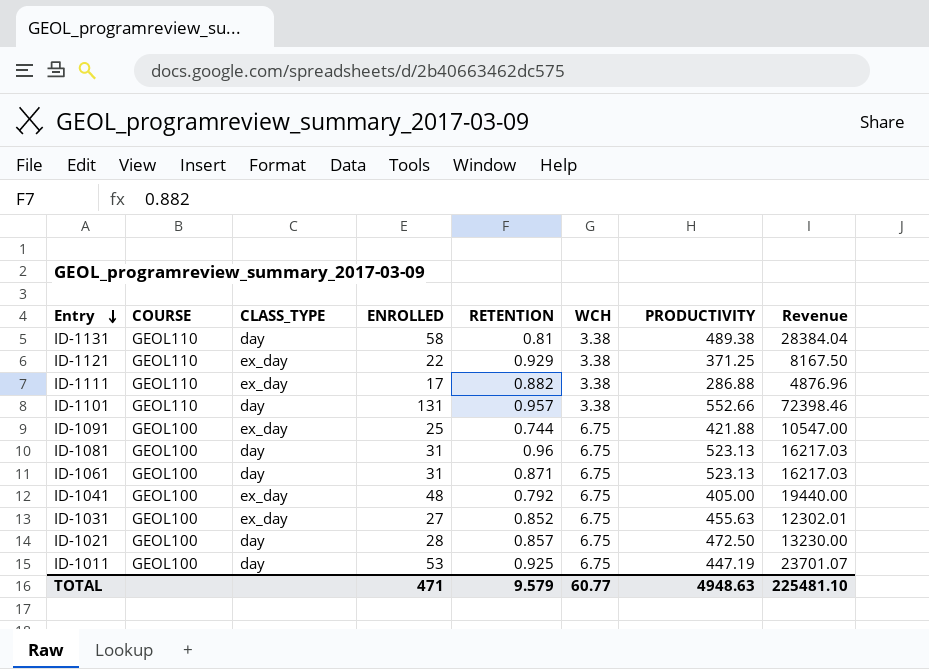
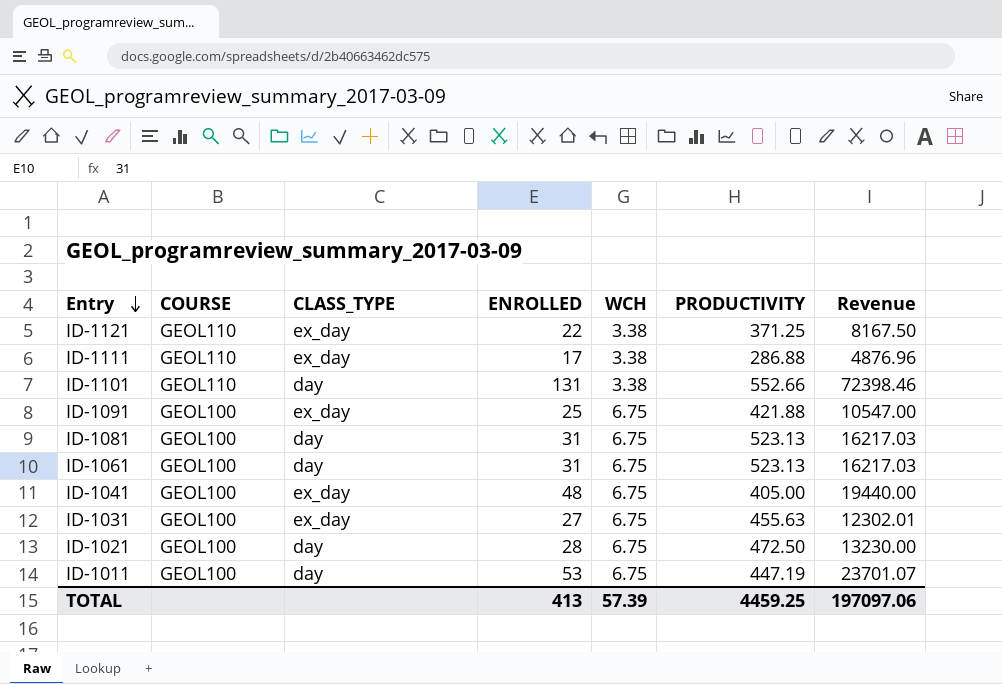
column RETENTION | position: 5 -> none
row ID-1131: GEOL110 | day | 58 | 0.81 | 3.38 | 489.38 | 28384.04 -> none
TOTAL | ENROLLED: 471 -> 413
TOTAL | WCH: 60.77 -> 57.39
TOTAL | PRODUCTIVITY: 4948.63 -> 4459.25
TOTAL | Revenue: 225481.10 -> 197097.06

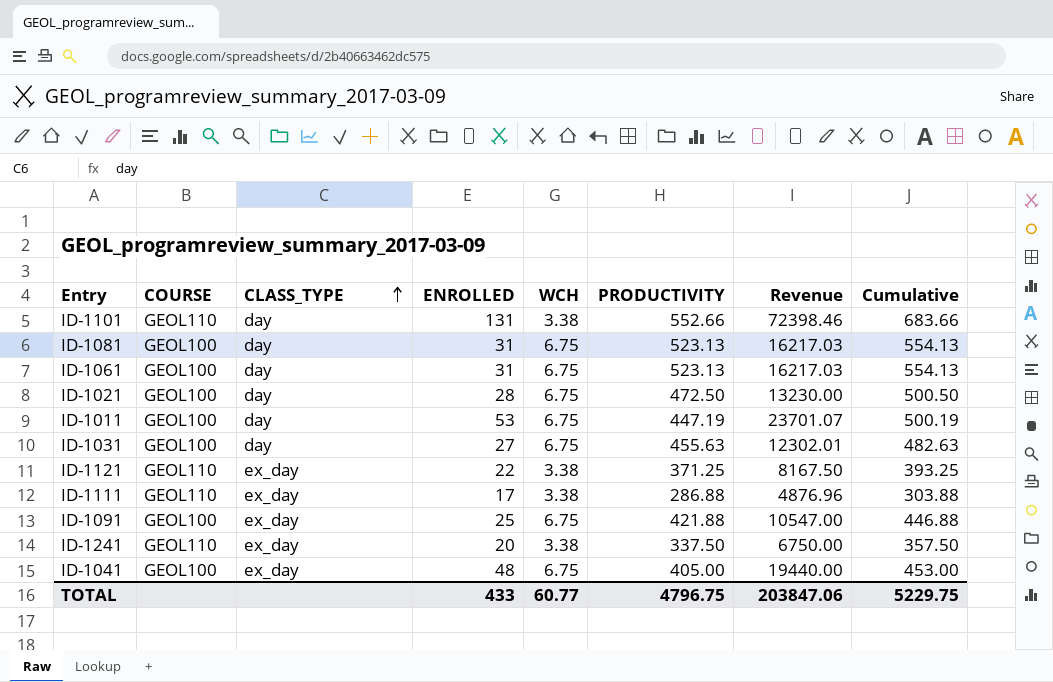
row order: Entry descending -> CLASS_TYPE ascending
column Cumulative | formula: none -> [ENROLLED] + [PRODUCTIVITY]
ID-1031 | CLASS_TYPE: ex_day -> day
row ID-1241: none -> GEOL110 | ex_day | 20 | 3.38 | 337.50 | 6750.00 | 357.50
TOTAL | ENROLLED: 413 -> 433
TOTAL | WCH: 57.39 -> 60.77
TOTAL | PRODUCTIVITY: 4459.25 -> 4796.75
TOTAL | Revenue: 197097.06 -> 203847.06

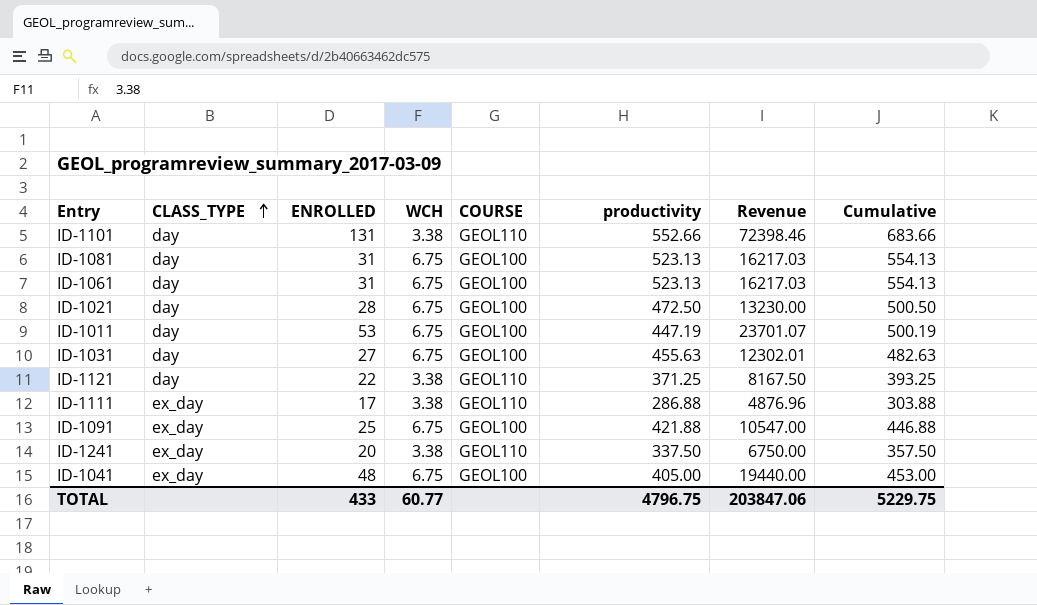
column COURSE | position: 2 -> 5
column name: PRODUCTIVITY -> productivity
ID-1121 | CLASS_TYPE: ex_day -> day

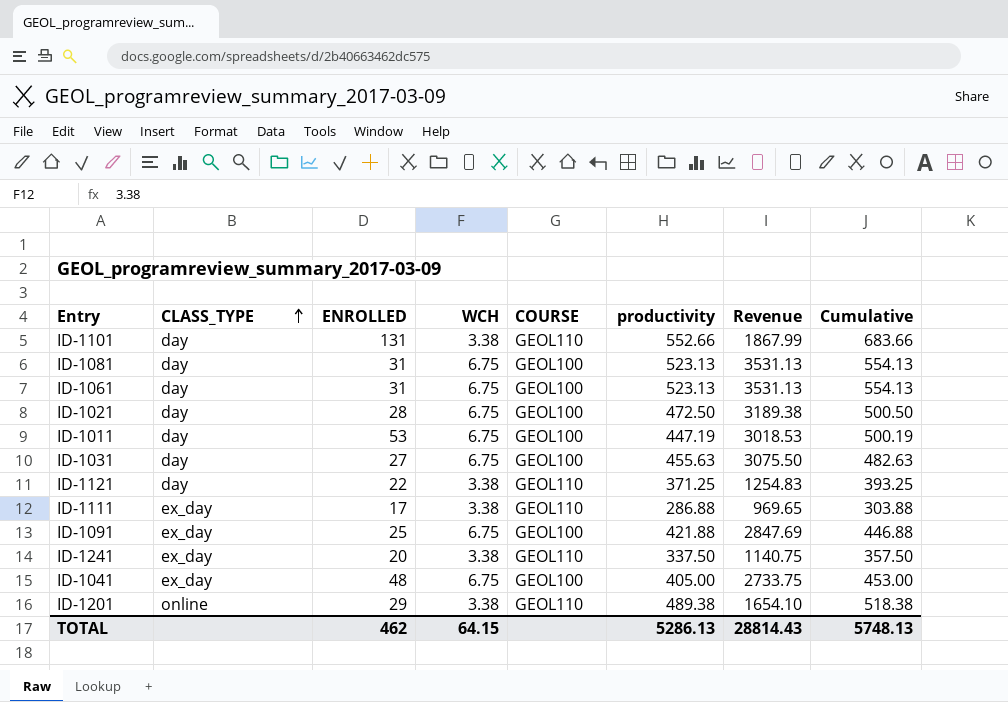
column Revenue | formula: [ENROLLED] * [productivity] -> [WCH] * [productivity]
row ID-1201: none -> online | 29 | 3.38 | GEOL110 | 489.38 | 1654.10 | 518.38
TOTAL | ENROLLED: 433 -> 462
TOTAL | WCH: 60.77 -> 64.15
TOTAL | productivity: 4796.75 -> 5286.13
TOTAL | Revenue: 203847.06 -> 28814.43
TOTAL | Cumulative: 5229.75 -> 5748.13

